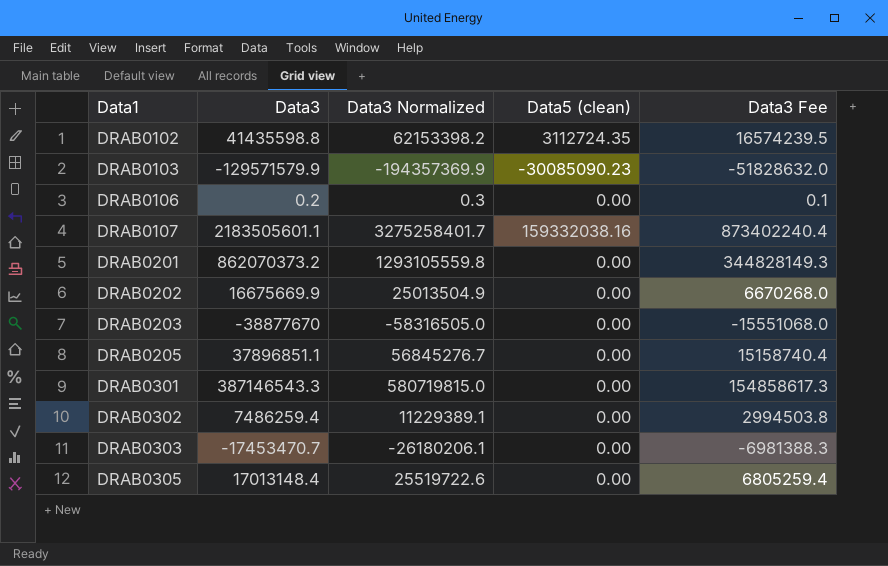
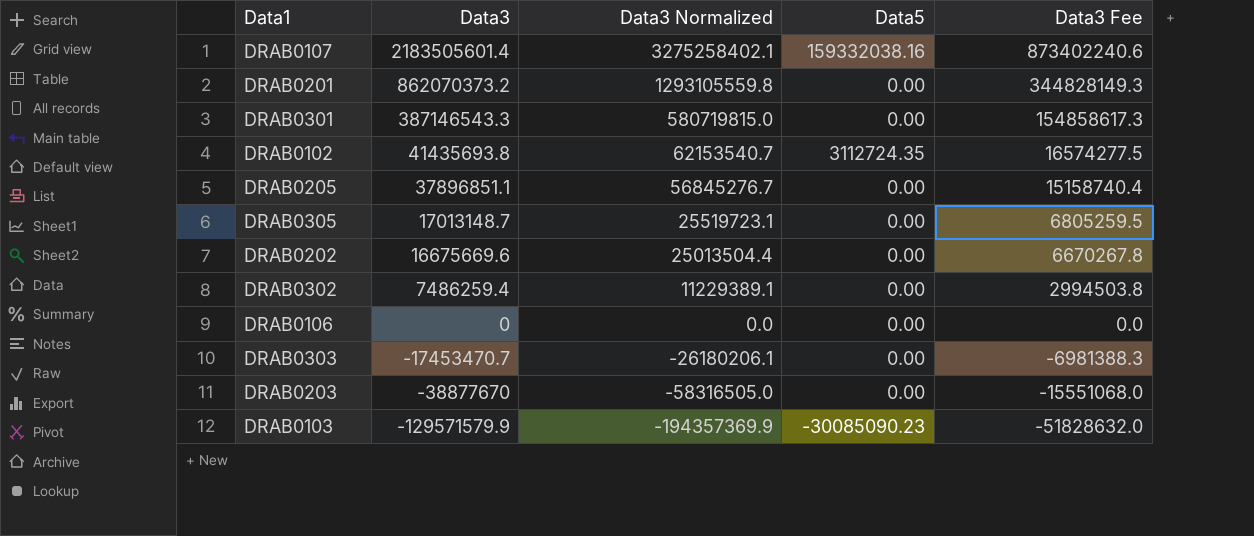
row order: Data1 ascending -> Data3 descending
column name: Data5 (clean) -> Data5
DRAB0107 | Data3: 2183505601.1 -> 2183505601.4
DRAB0107 | Data3 Normalized: 3275258401.7 -> 3275258402.1
DRAB0107 | Data3 Fee: 873402240.4 -> 873402240.6
DRAB0102 | Data3: 41435598.8 -> 41435693.8
DRAB0102 | Data3 Normalized: 62153398.2 -> 62153540.7
DRAB0102 | Data3 Fee: 16574239.5 -> 16574277.5
DRAB0305 | Data3: 17013148.4 -> 17013148.7
DRAB0305 | Data3 Normalized: 25519722.6 -> 25519723.1
DRAB0305 | Data3 Fee: 6805259.4 -> 6805259.5
DRAB0202 | Data3: 16675669.9 -> 16675669.6
DRAB0202 | Data3 Normalized: 25013504.9 -> 25013504.4
DRAB0202 | Data3 Fee: 6670268.0 -> 6670267.8
DRAB0106 | Data3: 0.2 -> 0
DRAB0106 | Data3 Normalized: 0.3 -> 0.0
DRAB0106 | Data3 Fee: 0.1 -> 0.0

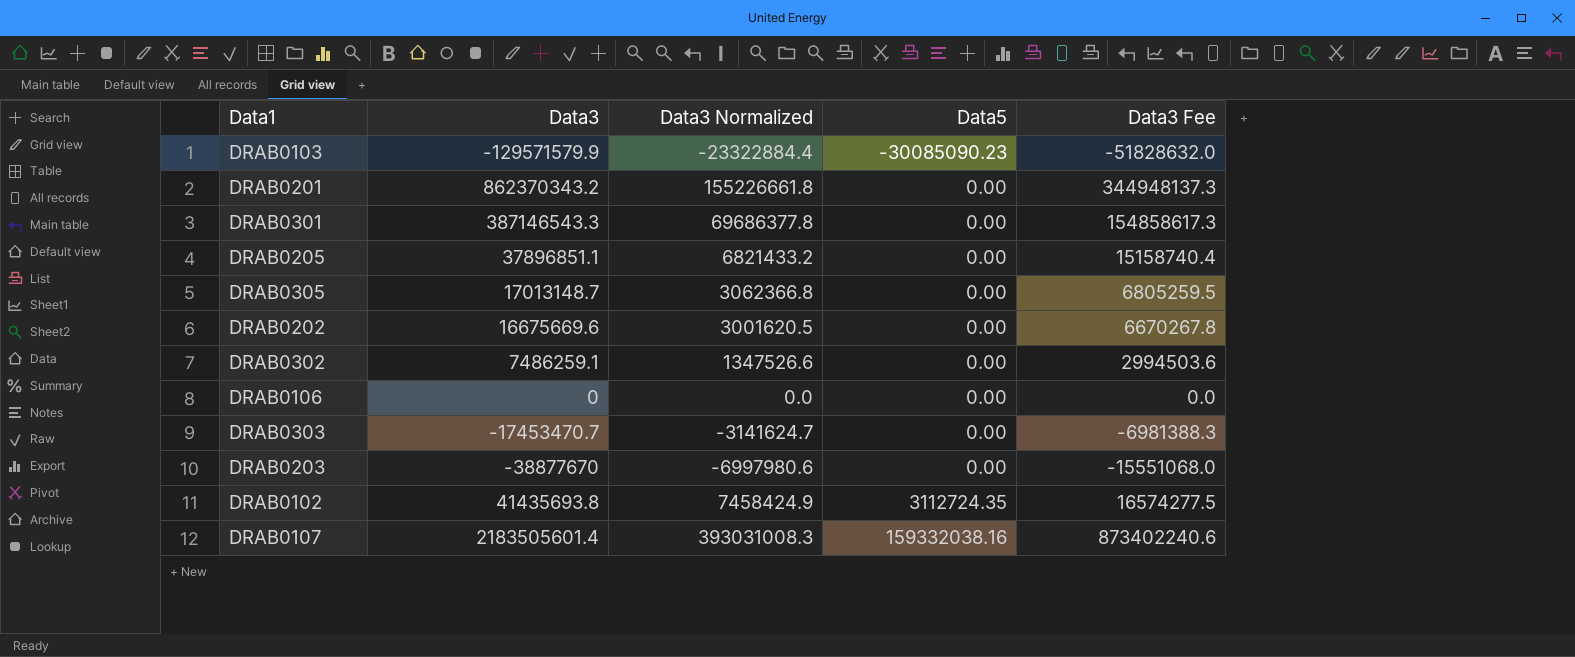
row order: Data3 descending -> Data5 ascending
column Data3 Normalized | formula: [Data3] * 1.5 -> [Data3] * 0.18
DRAB0201 | Data3: 862070373.2 -> 862370343.2
DRAB0201 | Data3 Fee: 344828149.3 -> 344948137.3
DRAB0302 | Data3: 7486259.4 -> 7486259.1
DRAB0302 | Data3 Fee: 2994503.8 -> 2994503.6

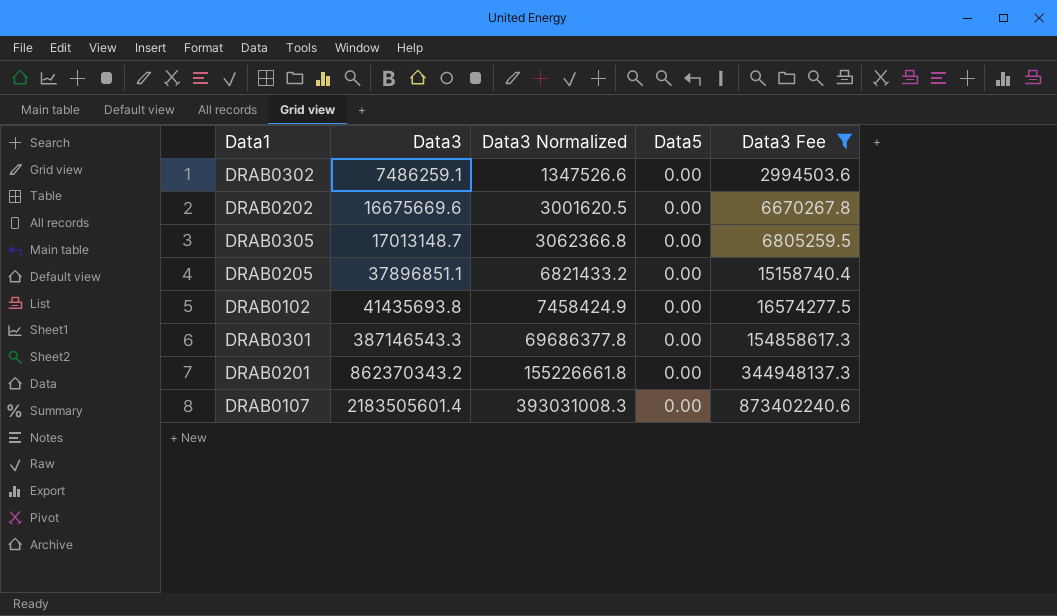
filter: none -> Data3 Fee >= 2994503.6
row order: Data5 ascending -> Data3 ascending
DRAB0102 | Data5: 3112724.35 -> 0.00
DRAB0107 | Data5: 159332038.16 -> 0.00

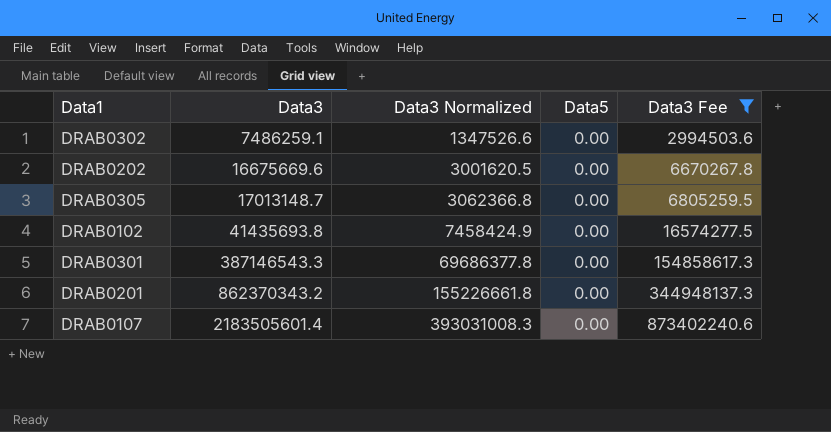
row DRAB0205: 37896851.1 | 6821433.2 | 0.00 | 15158740.4 -> none

